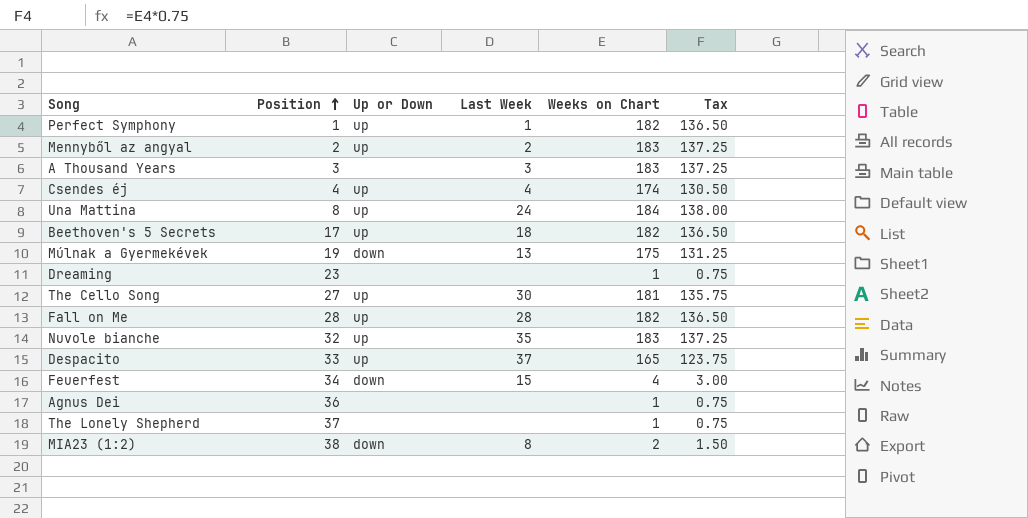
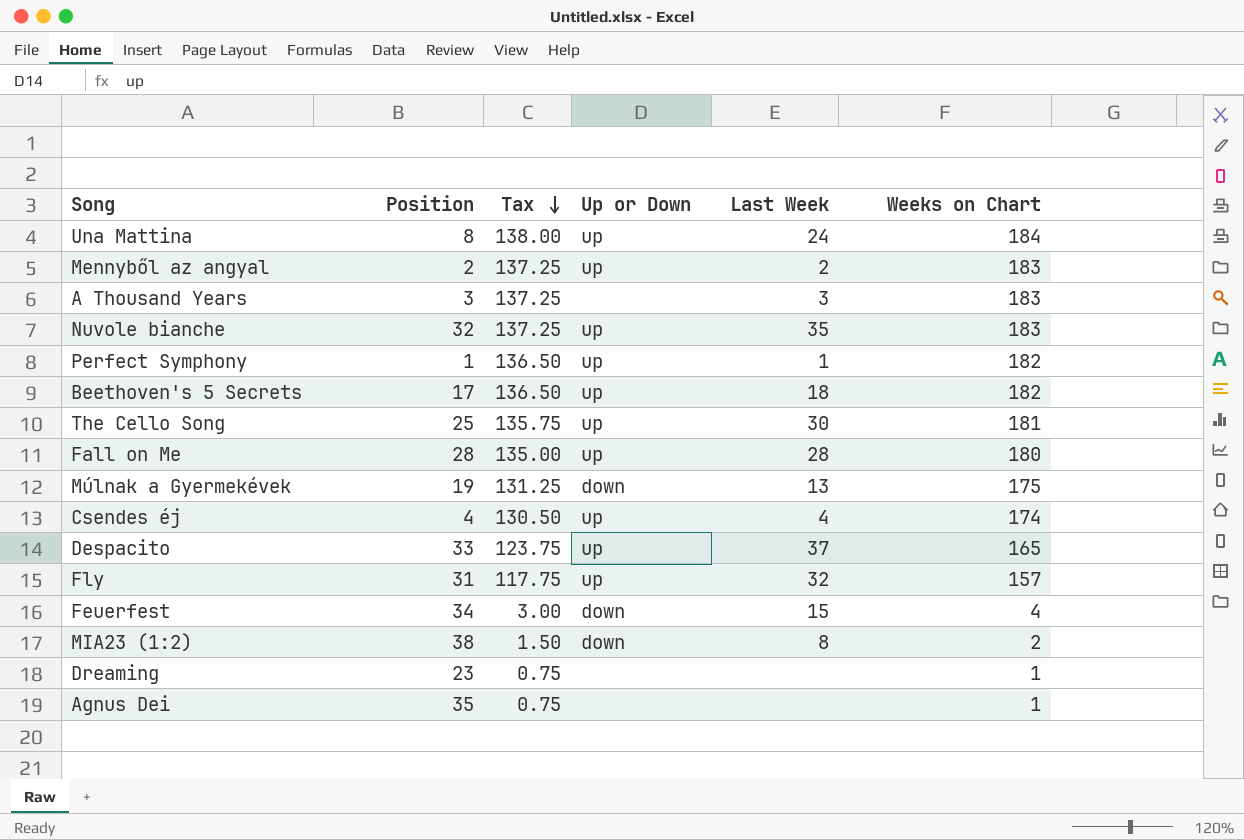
row order: Position ascending -> Tax descending
column Tax | position: 6 -> 3
row The Lonely Shepherd: 37 | none | none | 1 | 0.75 -> none
The Cello Song | Position: 27 -> 25
Fall on Me | Tax: 136.50 -> 135.00
Fall on Me | Weeks on Chart: 182 -> 180
row Fly: none -> 31 | 117.75 | up | 32 | 157
Agnus Dei | Position: 36 -> 35

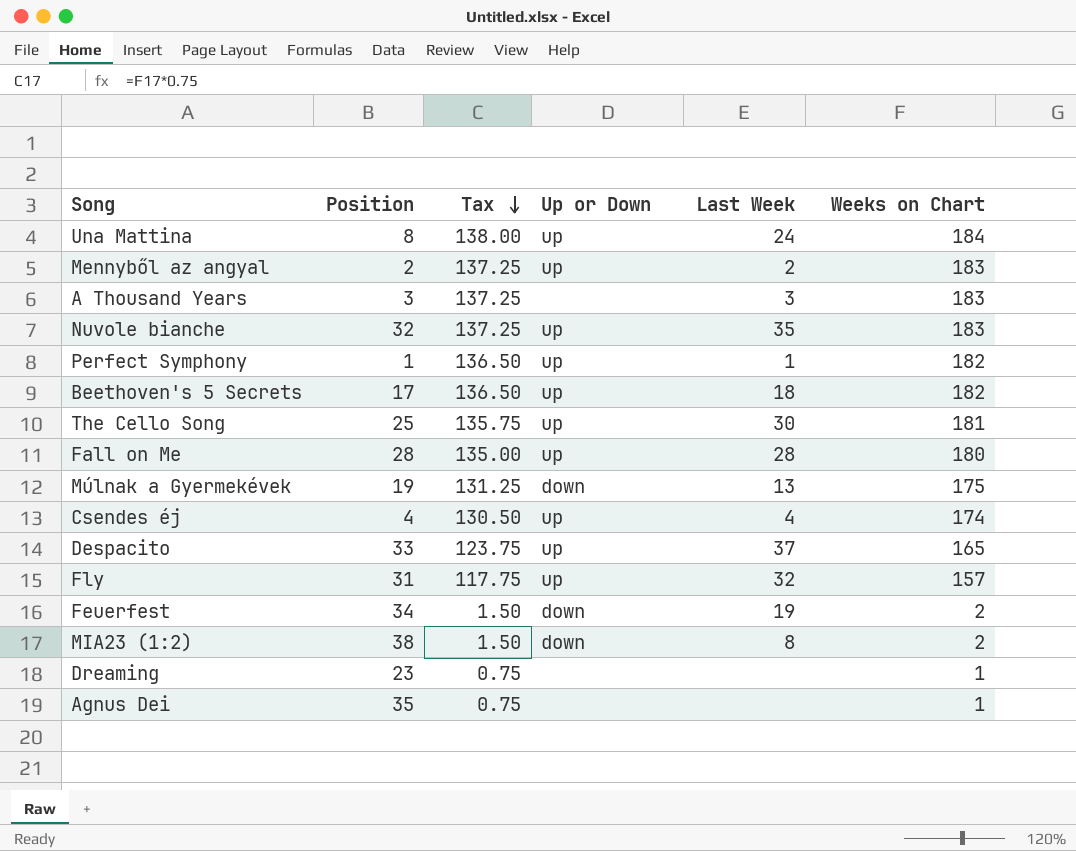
Feuerfest | Tax: 3.00 -> 1.50
Feuerfest | Last Week: 15 -> 19
Feuerfest | Weeks on Chart: 4 -> 2

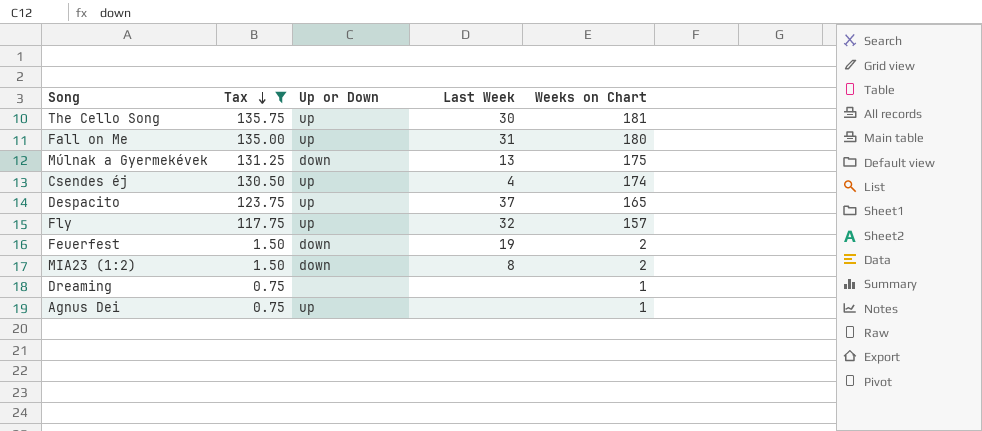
filter: none -> Tax <= 135.75
column Position | position: 2 -> none
Fall on Me | Last Week: 28 -> 31
Agnus Dei | Up or Down: none -> up

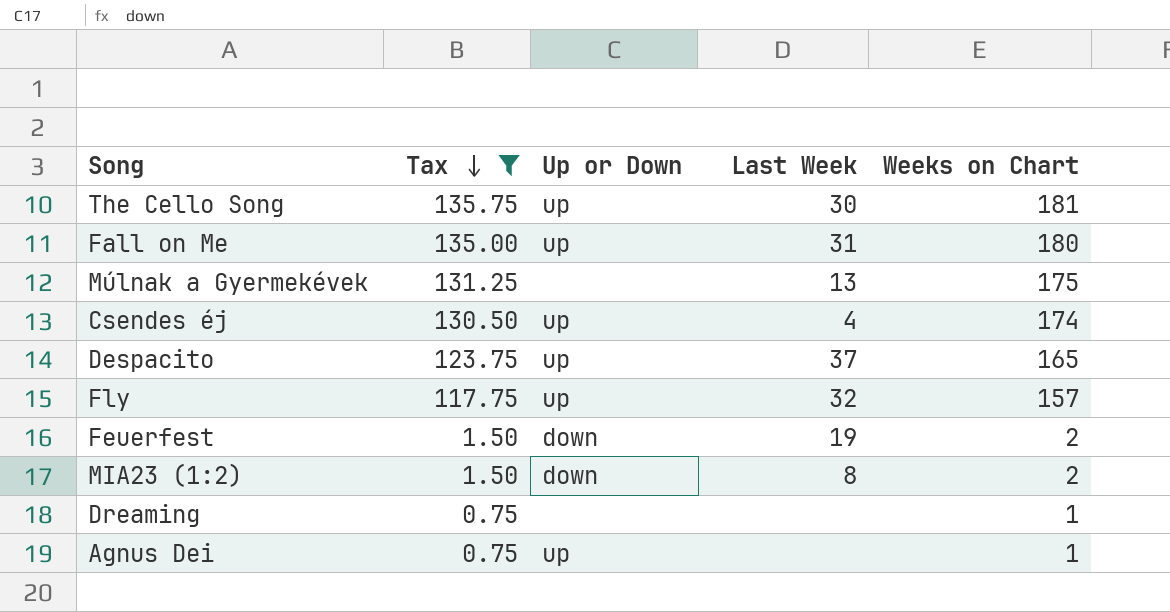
Múlnak a Gyermekévek | Up or Down: down -> none

